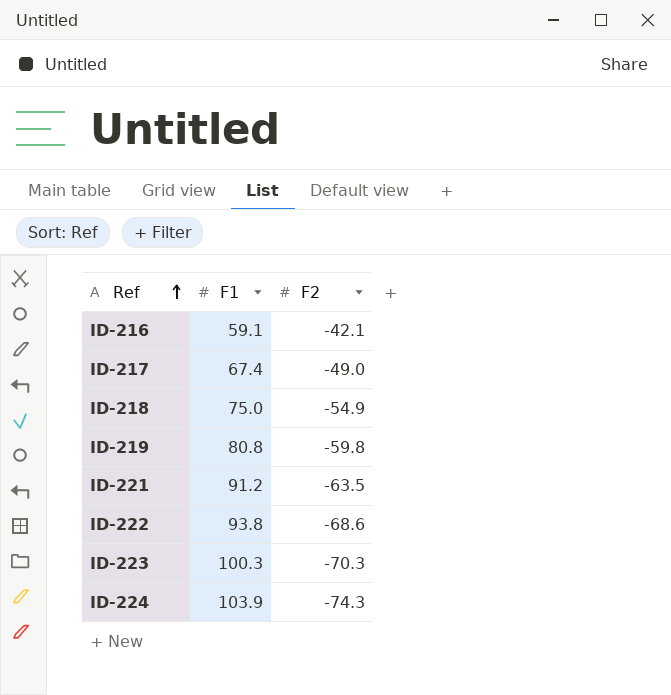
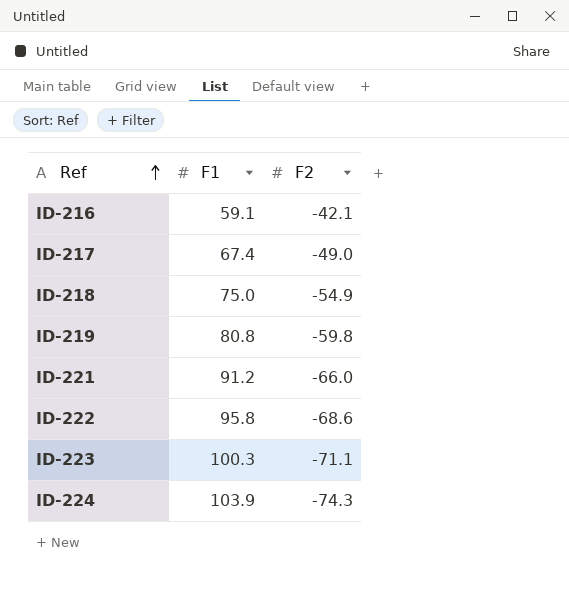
ID-221 | F2: -63.5 -> -66.0
ID-222 | F1: 93.8 -> 95.8
ID-223 | F2: -70.3 -> -71.1

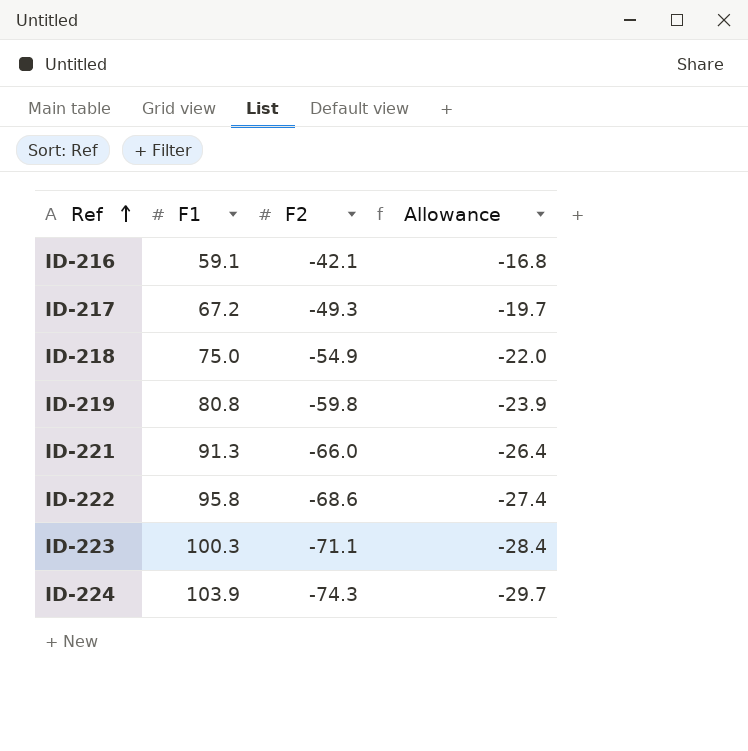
column Allowance | formula: none -> [F2] * 0.4
ID-217 | F1: 67.4 -> 67.2
ID-217 | F2: -49.0 -> -49.3
ID-221 | F1: 91.2 -> 91.3

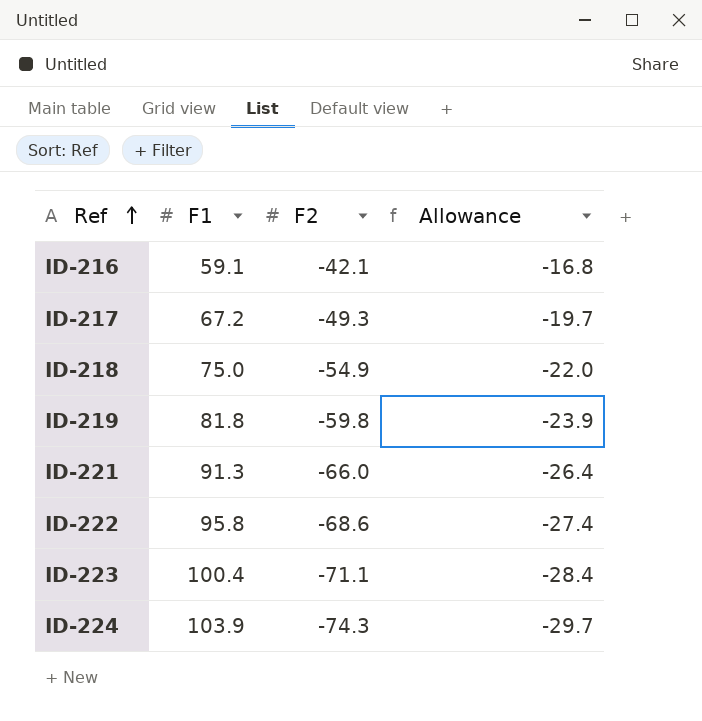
ID-219 | F1: 80.8 -> 81.8
ID-223 | F1: 100.3 -> 100.4

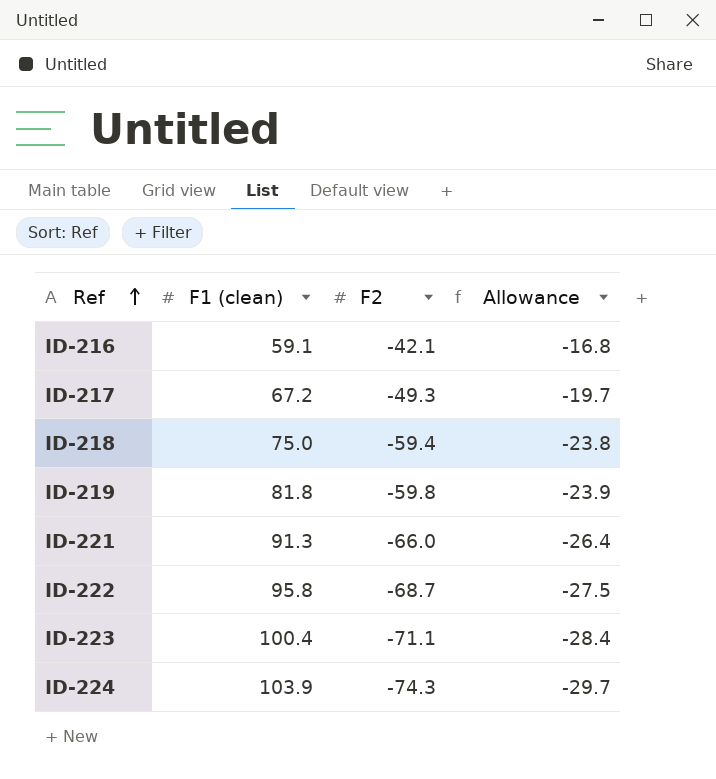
column name: F1 -> F1 (clean)
ID-218 | F2: -54.9 -> -59.4
ID-218 | Allowance: -22.0 -> -23.8
ID-222 | F2: -68.6 -> -68.7
ID-222 | Allowance: -27.4 -> -27.5

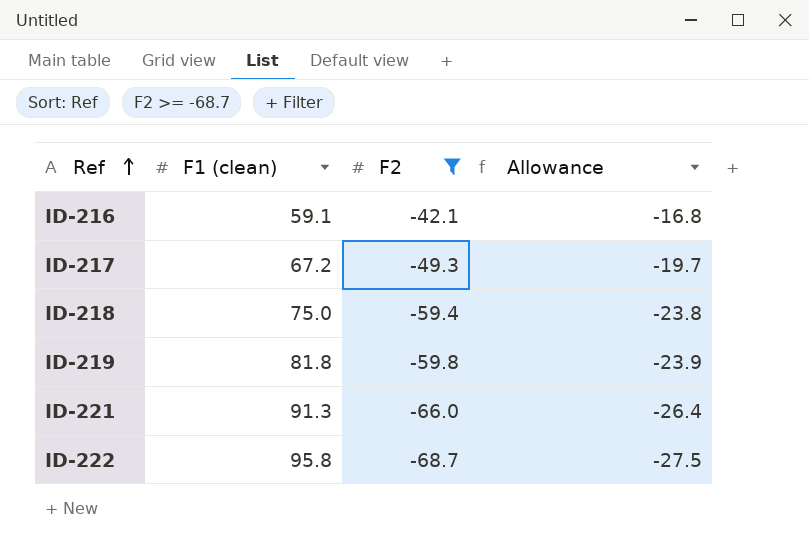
filter: none -> F2 >= -68.7

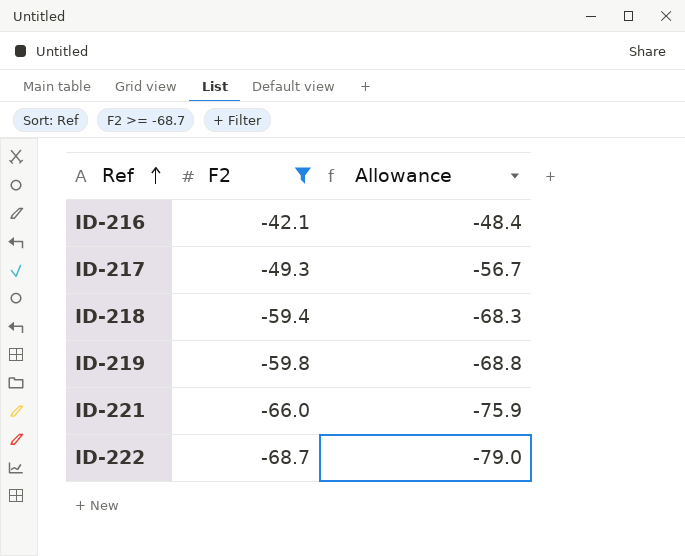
column F1 (clean) | position: 2 -> none
column Allowance | formula: [F2] * 0.4 -> [F2] * 1.15

